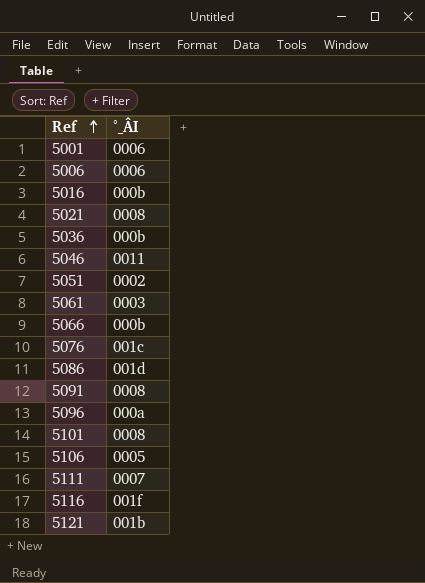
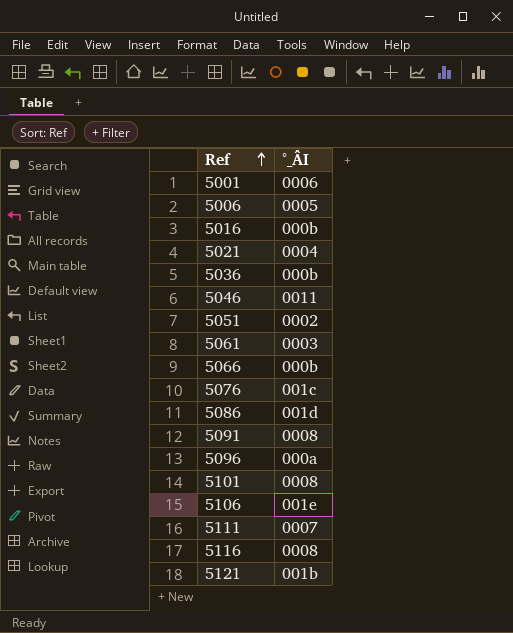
5006 | °_ÂI: 0006 -> 0005
5021 | °_ÂI: 0008 -> 0004
5106 | °_ÂI: 0005 -> 001e
5116 | °_ÂI: 001f -> 0008

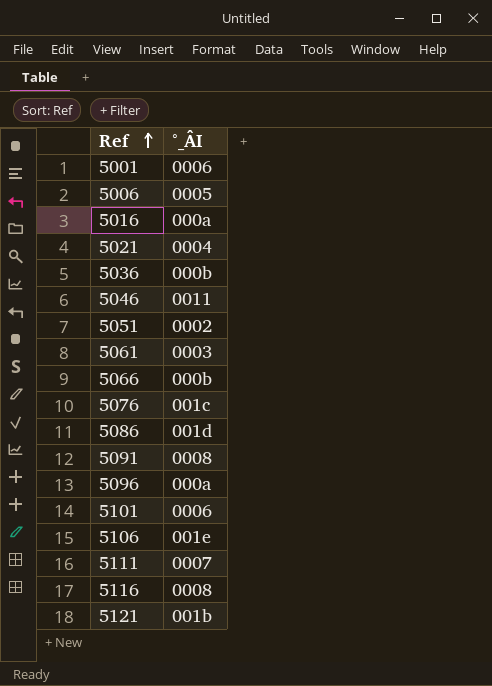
5016 | °_ÂI: 000b -> 000a
5101 | °_ÂI: 0008 -> 0006

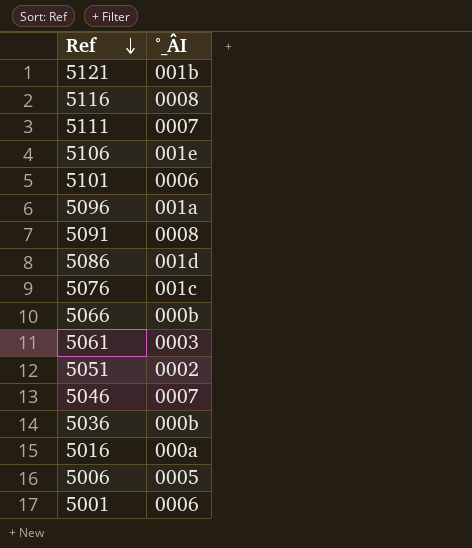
row order: Ref ascending -> Ref descending
row 5021: 0004 -> none
5096 | °_ÂI: 000a -> 001a
5046 | °_ÂI: 0011 -> 0007

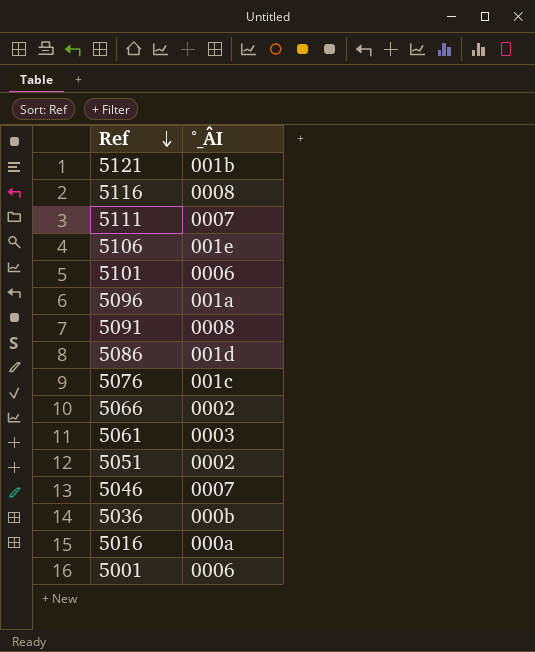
row 5006: 0005 -> none
5066 | °_ÂI: 000b -> 0002

